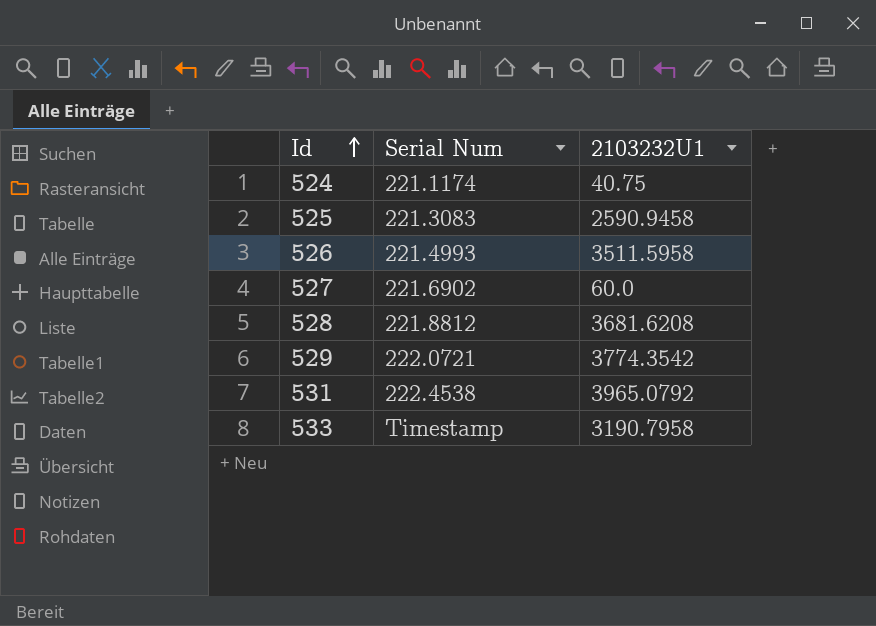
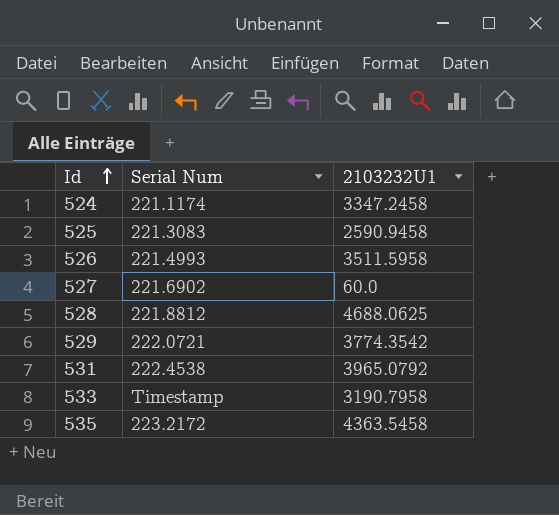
524 | 2103232U1: 40.75 -> 3347.2458
528 | 2103232U1: 3681.6208 -> 4688.0625
row 535: none -> 223.2172 | 4363.5458

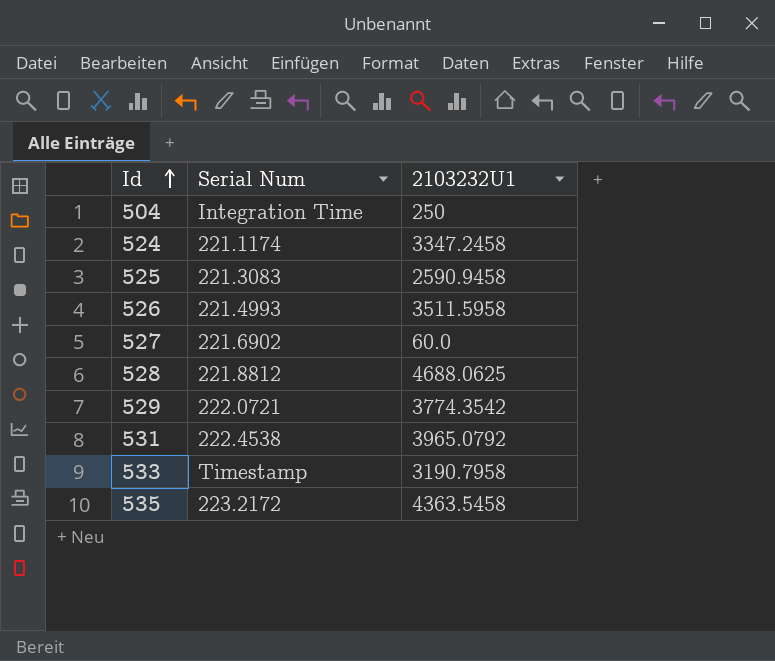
row 504: none -> Integration Time | 250

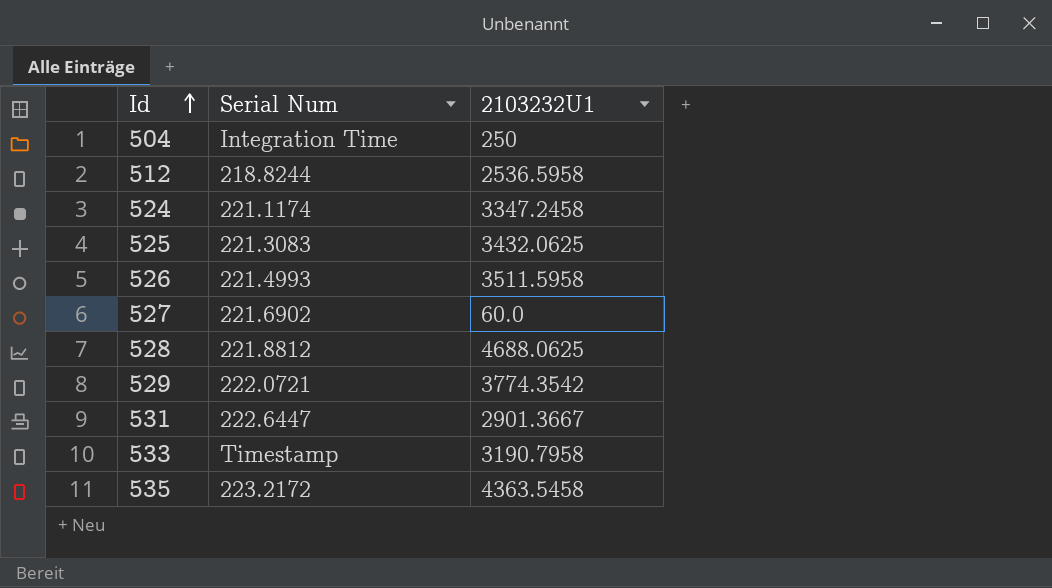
row 512: none -> 218.8244 | 2536.5958
525 | 2103232U1: 2590.9458 -> 3432.0625
531 | Serial Num: 222.4538 -> 222.6447
531 | 2103232U1: 3965.0792 -> 2901.3667

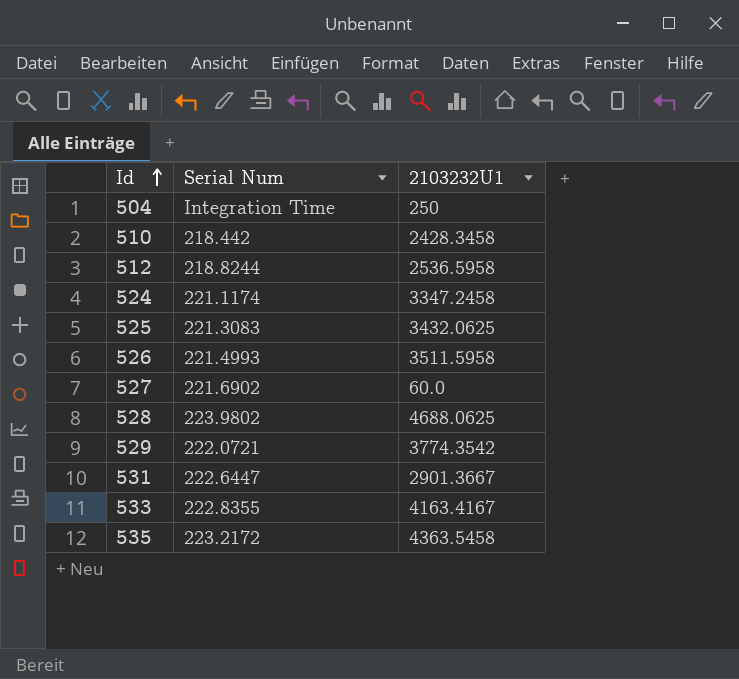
row 510: none -> 218.442 | 2428.3458
528 | Serial Num: 221.8812 -> 223.9802
533 | Serial Num: Timestamp -> 222.8355
533 | 2103232U1: 3190.7958 -> 4163.4167

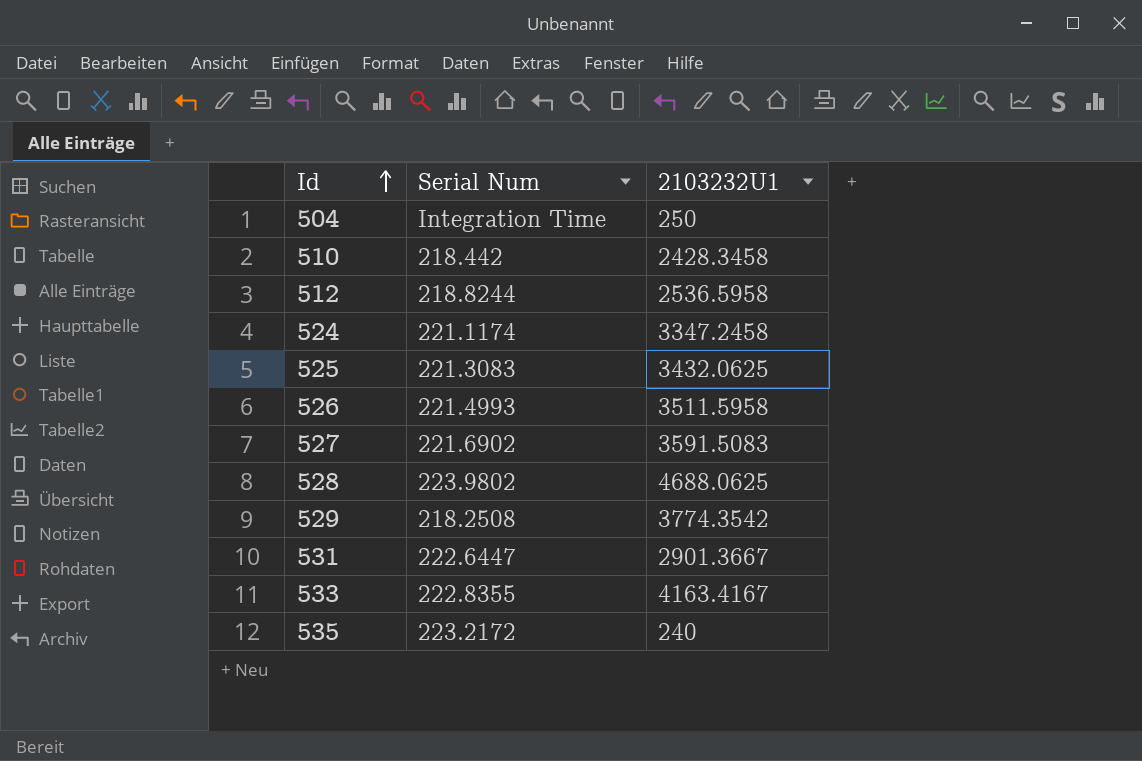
527 | 2103232U1: 60.0 -> 3591.5083
529 | Serial Num: 222.0721 -> 218.2508
535 | 2103232U1: 4363.5458 -> 240

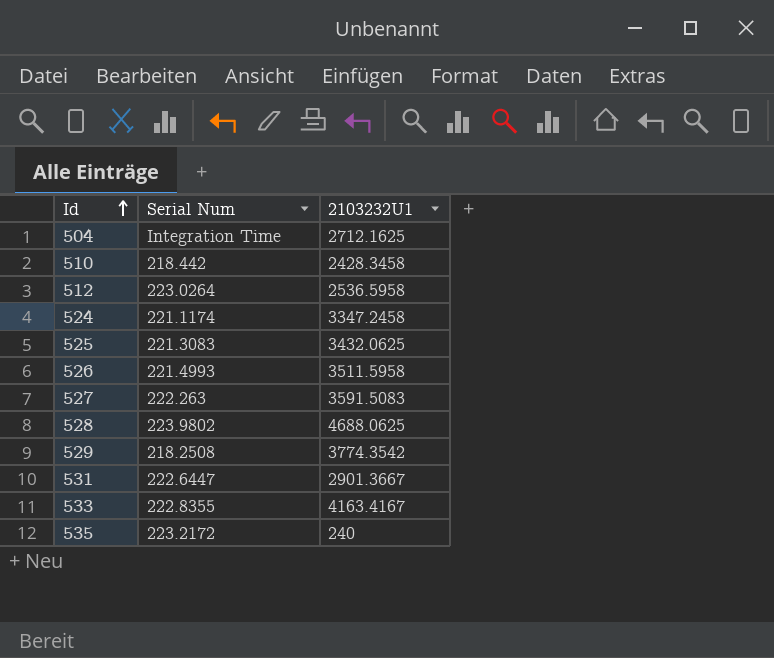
504 | 2103232U1: 250 -> 2712.1625
512 | Serial Num: 218.8244 -> 223.0264
527 | Serial Num: 221.6902 -> 222.263

